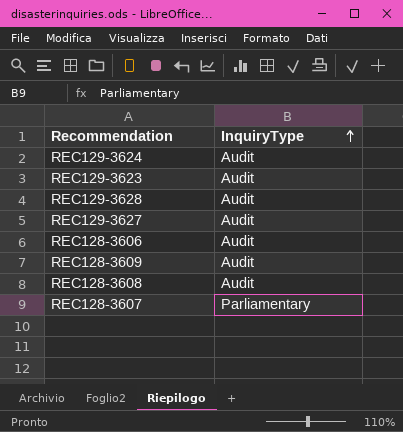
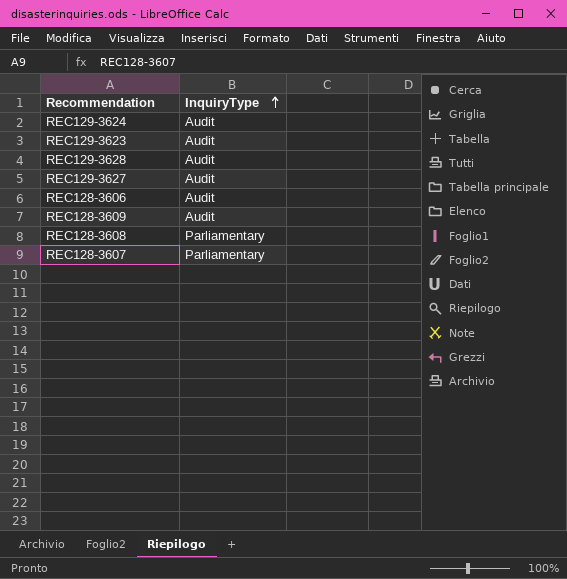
REC128-3608 | InquiryType: Audit -> Parliamentary

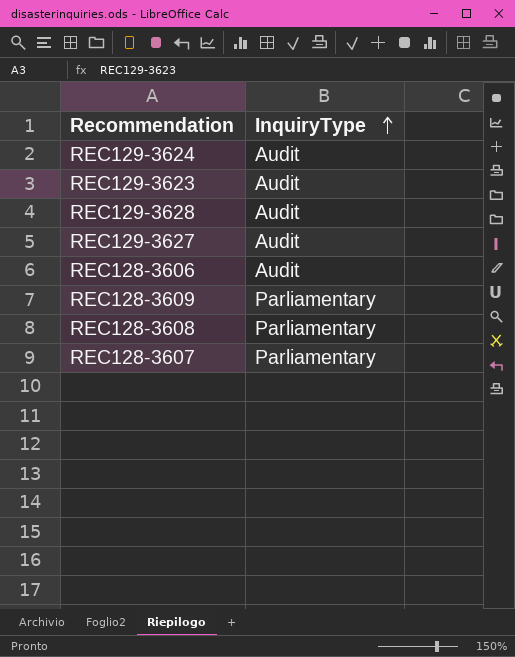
REC128-3609 | InquiryType: Audit -> Parliamentary

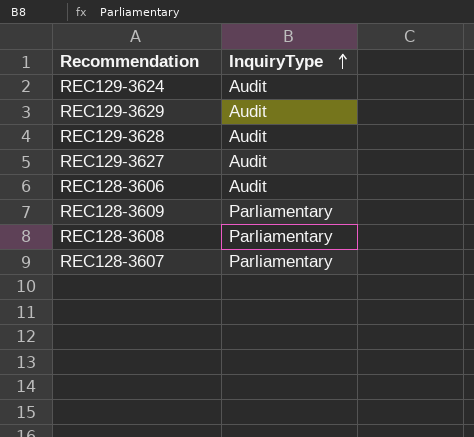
row REC129-3623: Audit -> none
row REC129-3629: none -> Audit

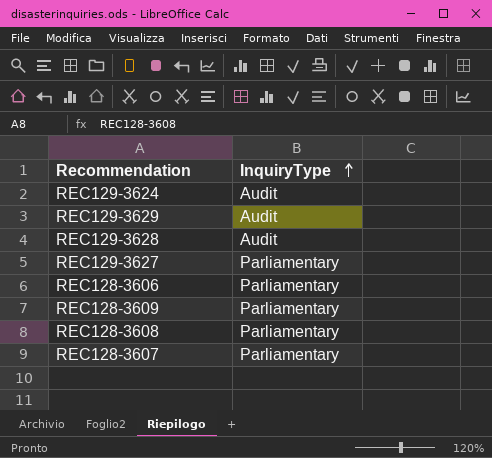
REC129-3627 | InquiryType: Audit -> Parliamentary
REC128-3606 | InquiryType: Audit -> Parliamentary

